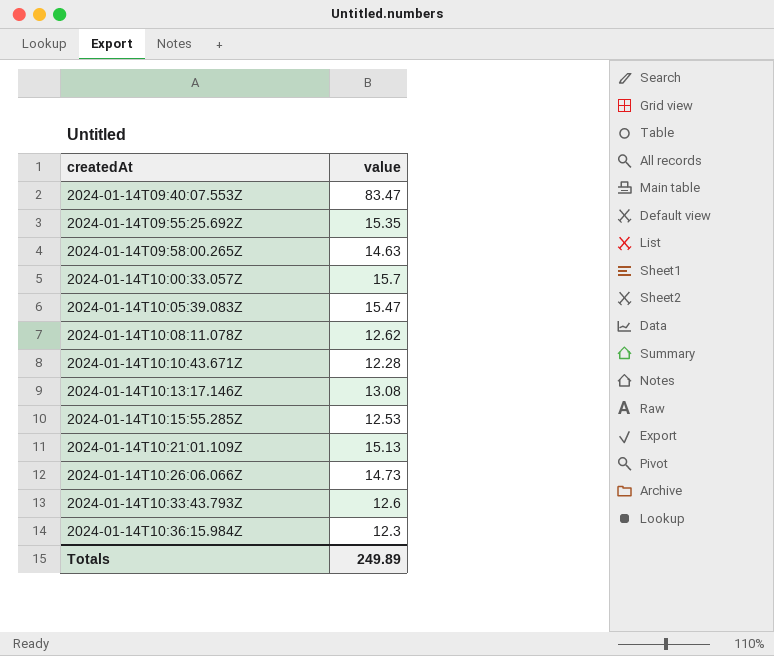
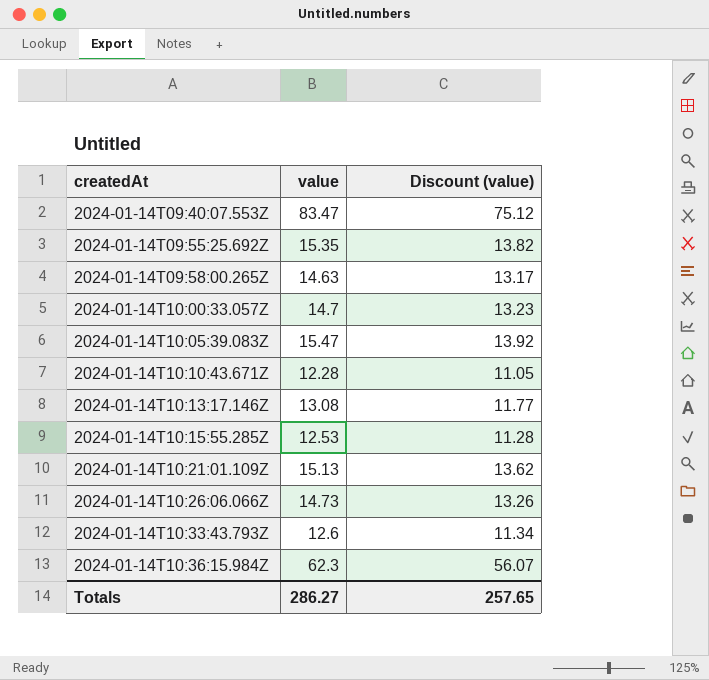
column Discount (value) | formula: none -> [value] * 0.9
row 2024-01-14T10:08:11.078Z: 12.62 -> none
2024-01-14T10:00:33.057Z | value: 15.7 -> 14.7
2024-01-14T10:36:15.984Z | value: 12.3 -> 62.3
Totals | value: 249.89 -> 286.27

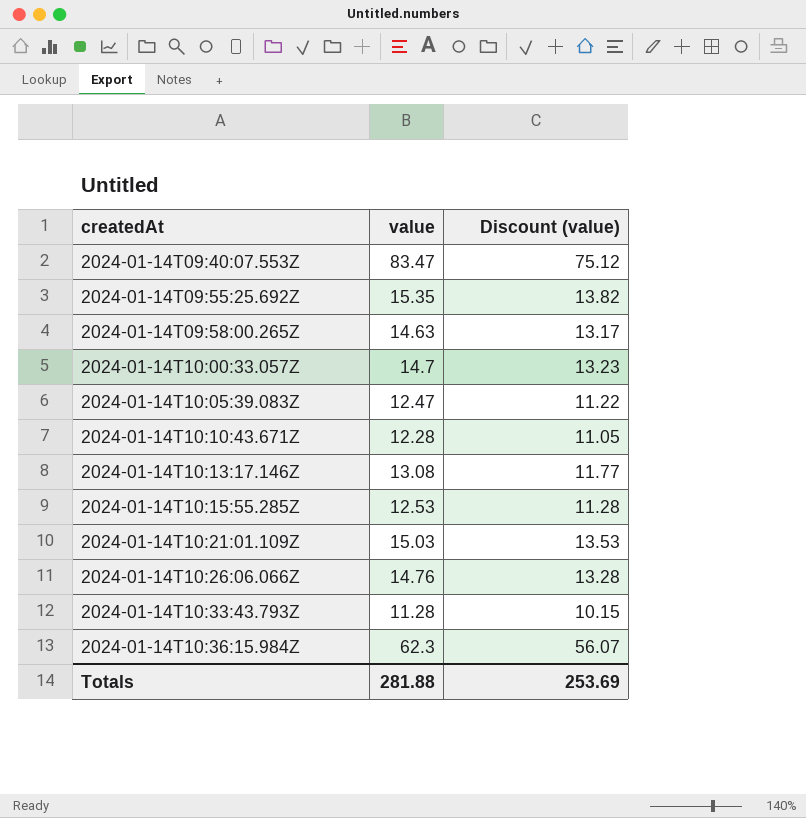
2024-01-14T10:05:39.083Z | value: 15.47 -> 12.47
2024-01-14T10:05:39.083Z | Discount (value): 13.92 -> 11.22
2024-01-14T10:21:01.109Z | value: 15.13 -> 15.03
2024-01-14T10:21:01.109Z | Discount (value): 13.62 -> 13.53
2024-01-14T10:26:06.066Z | value: 14.73 -> 14.76
2024-01-14T10:26:06.066Z | Discount (value): 13.26 -> 13.28
2024-01-14T10:33:43.793Z | value: 12.6 -> 11.28
2024-01-14T10:33:43.793Z | Discount (value): 11.34 -> 10.15
Totals | value: 286.27 -> 281.88
Totals | Discount (value): 257.65 -> 253.69

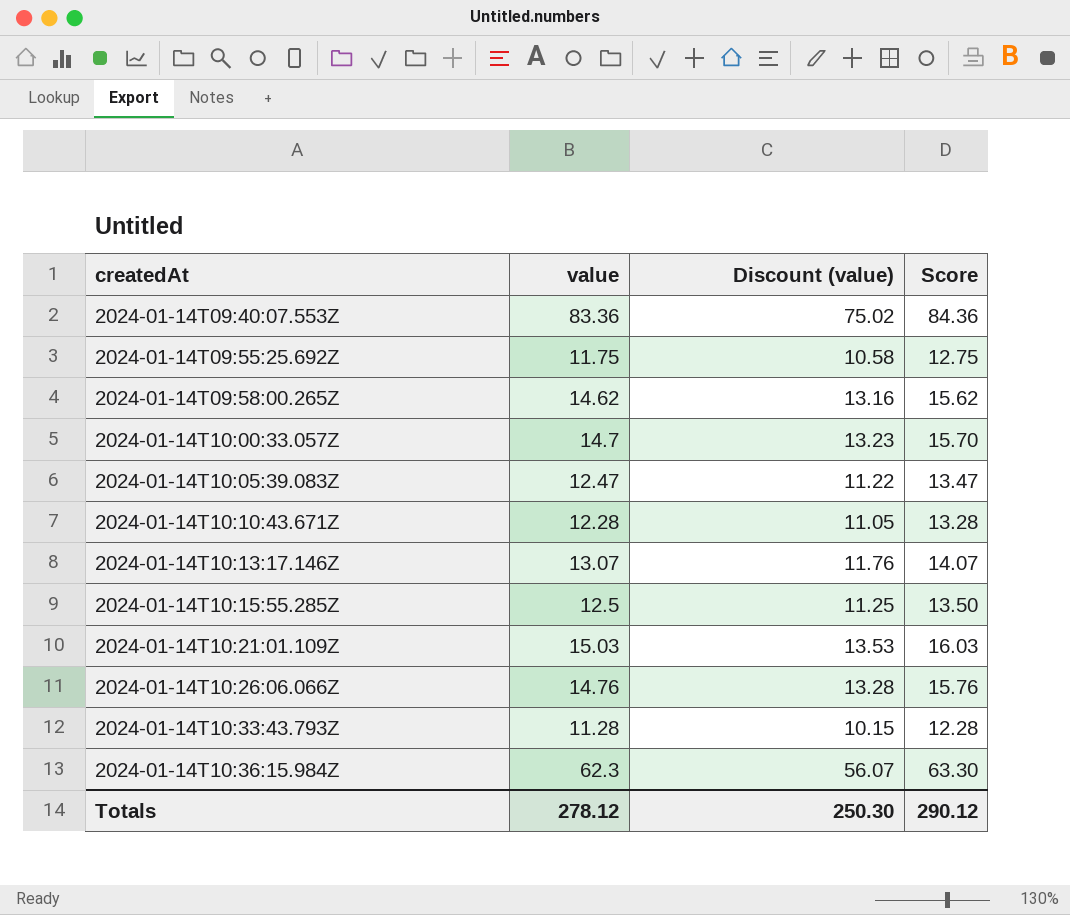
column Score | formula: none -> [value] + 1
2024-01-14T09:40:07.553Z | value: 83.47 -> 83.36
2024-01-14T09:40:07.553Z | Discount (value): 75.12 -> 75.02
2024-01-14T09:55:25.692Z | value: 15.35 -> 11.75
2024-01-14T09:55:25.692Z | Discount (value): 13.82 -> 10.58
2024-01-14T09:58:00.265Z | value: 14.63 -> 14.62
2024-01-14T09:58:00.265Z | Discount (value): 13.17 -> 13.16
2024-01-14T10:13:17.146Z | value: 13.08 -> 13.07
2024-01-14T10:13:17.146Z | Discount (value): 11.77 -> 11.76
2024-01-14T10:15:55.285Z | value: 12.53 -> 12.5
2024-01-14T10:15:55.285Z | Discount (value): 11.28 -> 11.25
Totals | value: 281.88 -> 278.12
Totals | Discount (value): 253.69 -> 250.30

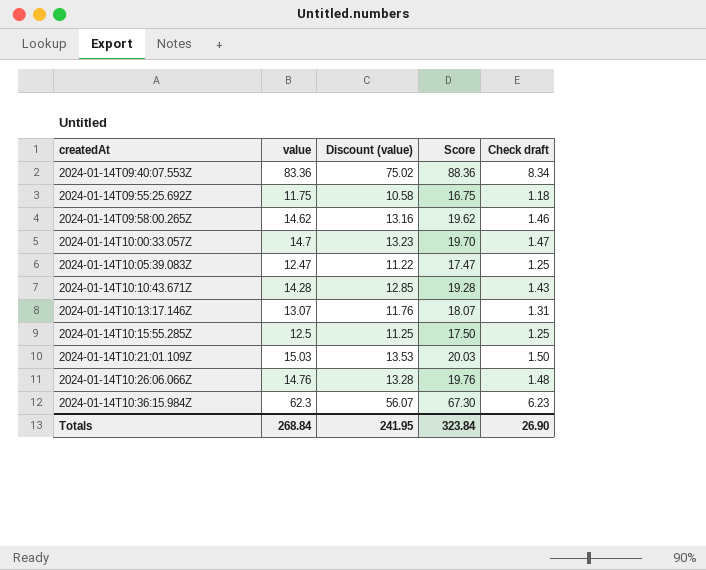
column Score | formula: [value] + 1 -> [value] + 5
column Check draft | formula: none -> [value] * 0.1
row 2024-01-14T10:33:43.793Z: 11.28 | 10.15 | 12.28 -> none
2024-01-14T10:10:43.671Z | value: 12.28 -> 14.28
2024-01-14T10:10:43.671Z | Discount (value): 11.05 -> 12.85
Totals | value: 278.12 -> 268.84
Totals | Discount (value): 250.30 -> 241.95
Totals | Score: 290.12 -> 323.84

